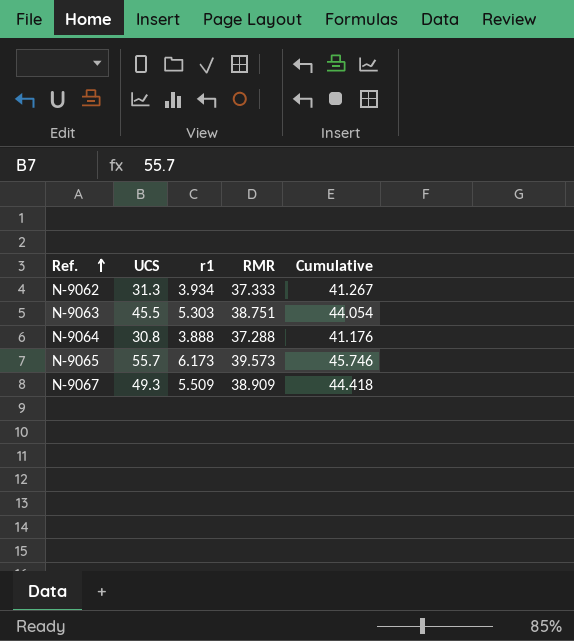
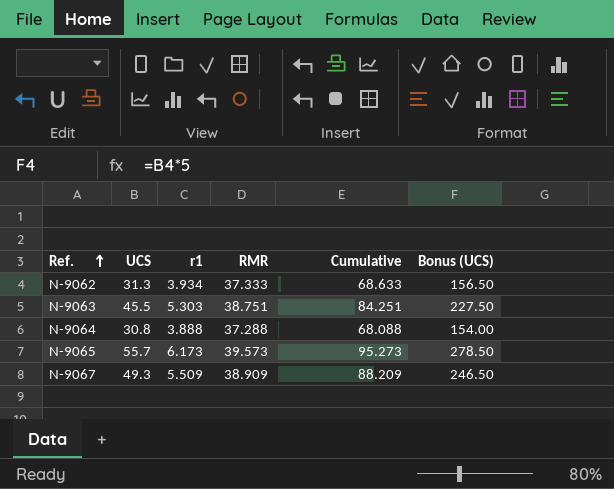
column Cumulative | formula: [r1] + [RMR] -> [UCS] + [RMR]
column Bonus (UCS) | formula: none -> [UCS] * 5

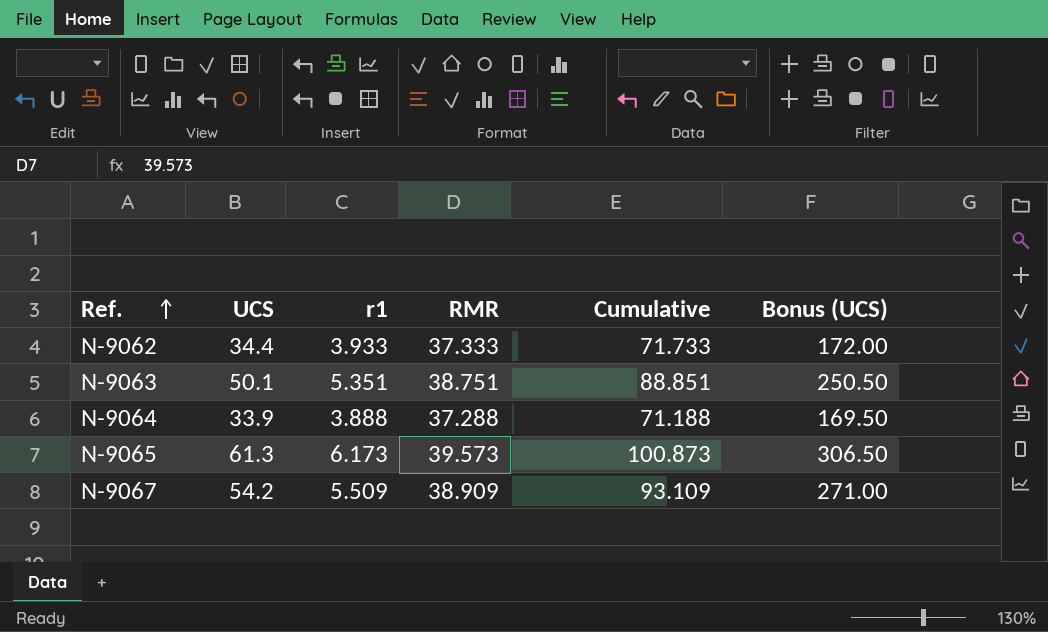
N-9062 | UCS: 31.3 -> 34.4
N-9062 | r1: 3.934 -> 3.933
N-9062 | Cumulative: 68.633 -> 71.733
N-9062 | Bonus (UCS): 156.50 -> 172.00
N-9063 | UCS: 45.5 -> 50.1
N-9063 | r1: 5.303 -> 5.351
N-9063 | Cumulative: 84.251 -> 88.851
N-9063 | Bonus (UCS): 227.50 -> 250.50
N-9064 | UCS: 30.8 -> 33.9
N-9064 | Cumulative: 68.088 -> 71.188
N-9064 | Bonus (UCS): 154.00 -> 169.50
N-9065 | UCS: 55.7 -> 61.3
N-9065 | Cumulative: 95.273 -> 100.873
N-9065 | Bonus (UCS): 278.50 -> 306.50
N-9067 | UCS: 49.3 -> 54.2
N-9067 | Cumulative: 88.209 -> 93.109
N-9067 | Bonus (UCS): 246.50 -> 271.00

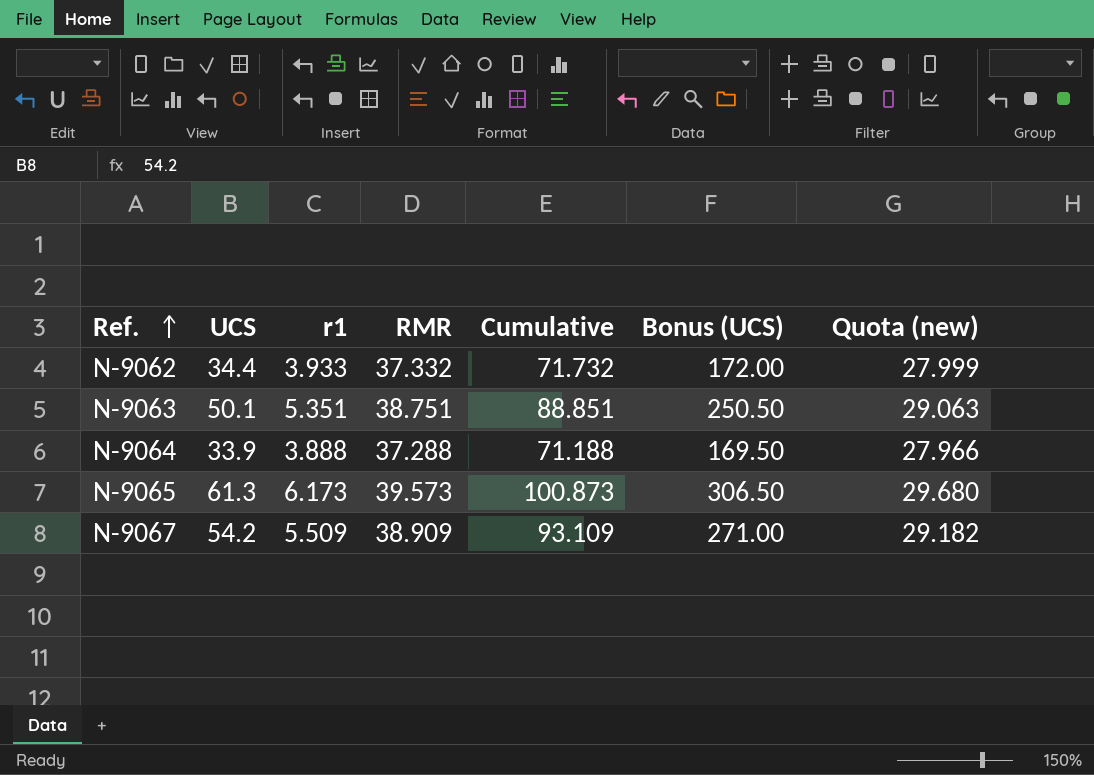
column Quota (new) | formula: none -> [RMR] * 0.75
N-9062 | RMR: 37.333 -> 37.332
N-9062 | Cumulative: 71.733 -> 71.732

